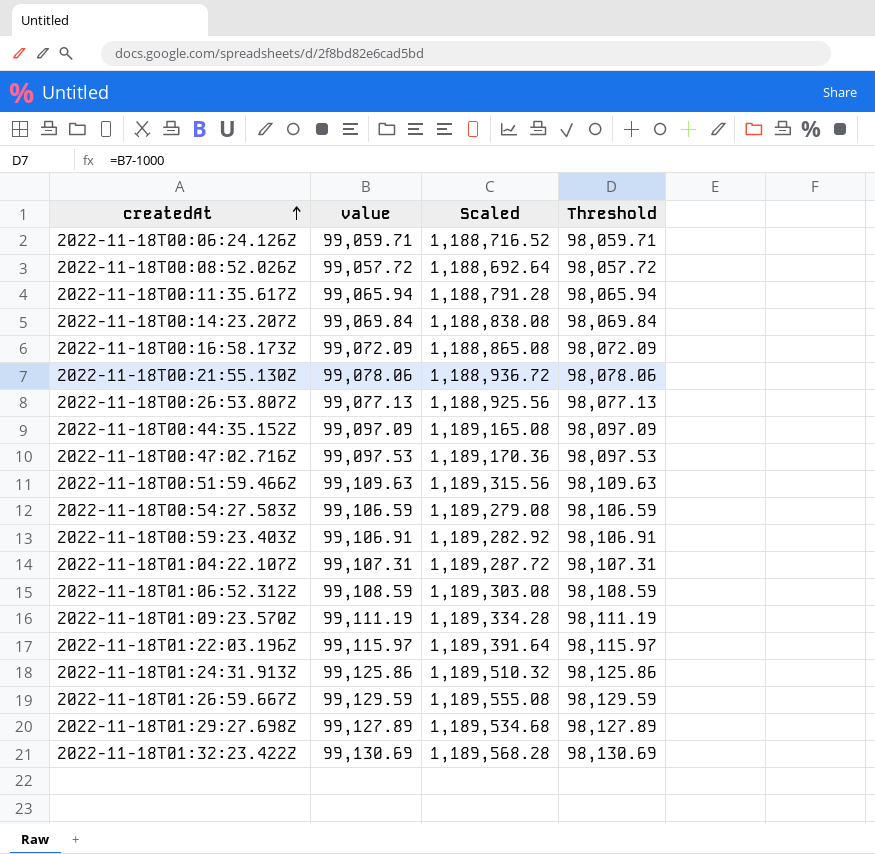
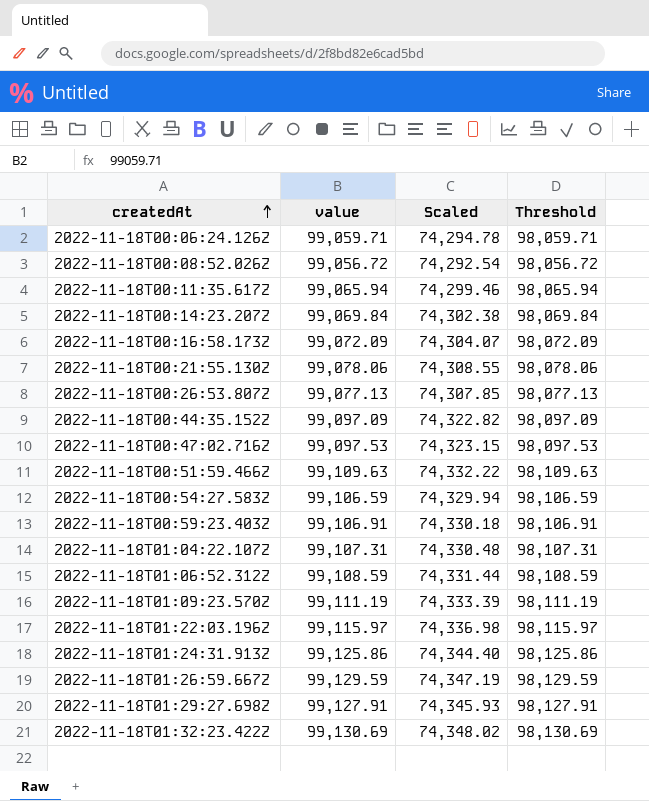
column Scaled | formula: [value] * 12 -> [value] * 0.75
2022-11-18T00:08:52.026Z | value: 99,057.72 -> 99,056.72
2022-11-18T00:08:52.026Z | Threshold: 98,057.72 -> 98,056.72
2022-11-18T01:29:27.698Z | value: 99,127.89 -> 99,127.91
2022-11-18T01:29:27.698Z | Threshold: 98,127.89 -> 98,127.91

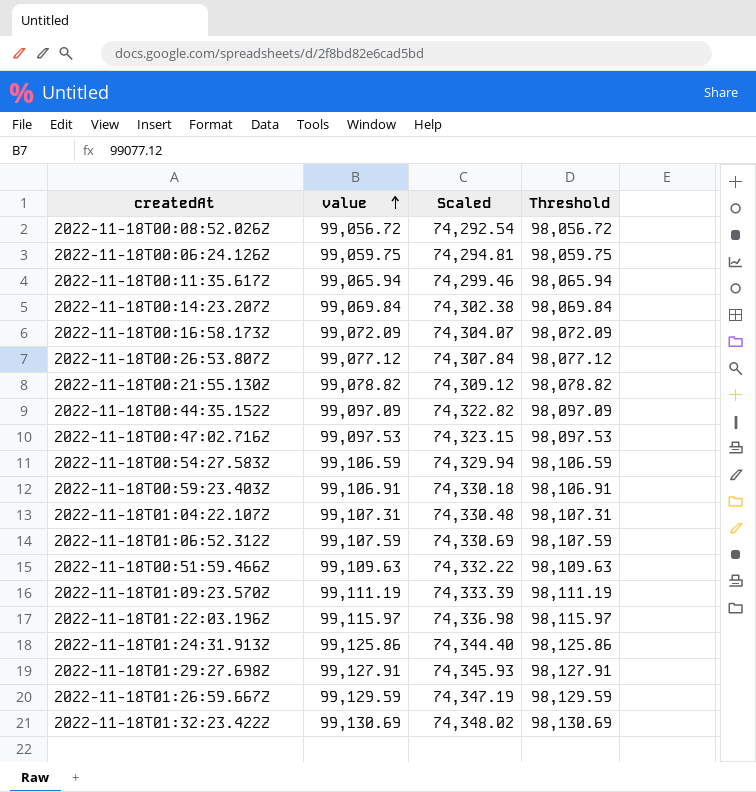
row order: createdAt ascending -> value ascending
2022-11-18T00:06:24.126Z | value: 99,059.71 -> 99,059.75
2022-11-18T00:06:24.126Z | Scaled: 74,294.78 -> 74,294.81
2022-11-18T00:06:24.126Z | Threshold: 98,059.71 -> 98,059.75
2022-11-18T00:26:53.807Z | value: 99,077.13 -> 99,077.12
2022-11-18T00:26:53.807Z | Scaled: 74,307.85 -> 74,307.84
2022-11-18T00:26:53.807Z | Threshold: 98,077.13 -> 98,077.12
2022-11-18T00:21:55.130Z | value: 99,078.06 -> 99,078.82
2022-11-18T00:21:55.130Z | Scaled: 74,308.55 -> 74,309.12
2022-11-18T00:21:55.130Z | Threshold: 98,078.06 -> 98,078.82
2022-11-18T01:06:52.312Z | value: 99,108.59 -> 99,107.59
2022-11-18T01:06:52.312Z | Scaled: 74,331.44 -> 74,330.69
2022-11-18T01:06:52.312Z | Threshold: 98,108.59 -> 98,107.59

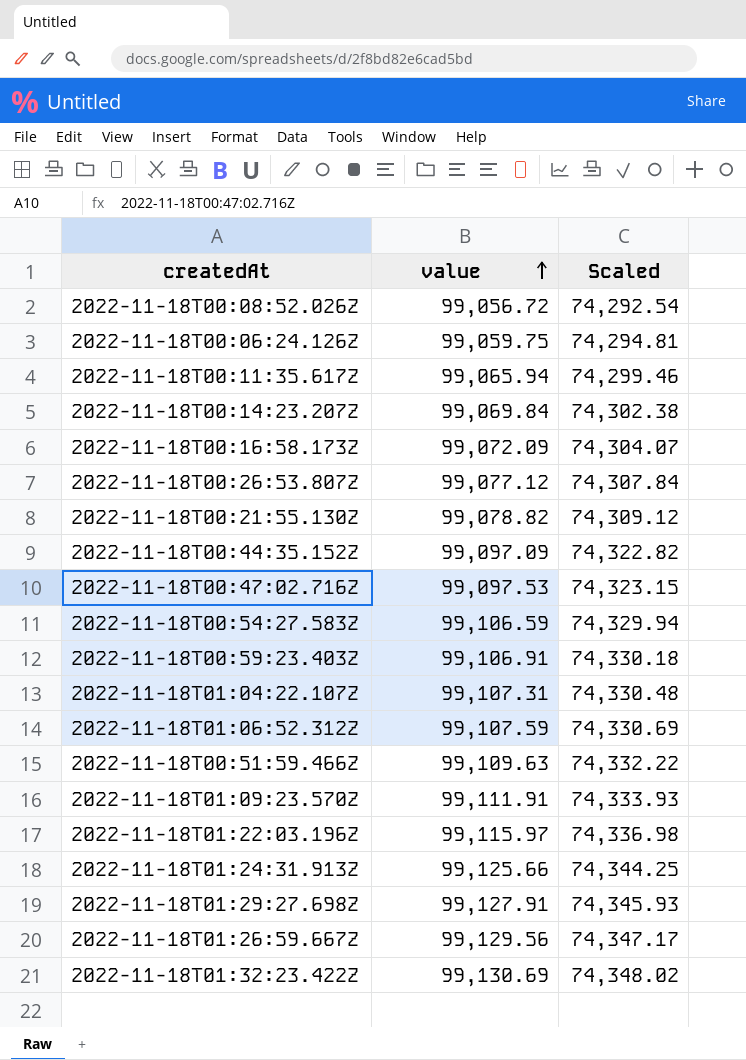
column Threshold | formula: [value] - 1000 -> none
2022-11-18T01:09:23.570Z | value: 99,111.19 -> 99,111.91
2022-11-18T01:09:23.570Z | Scaled: 74,333.39 -> 74,333.93
2022-11-18T01:24:31.913Z | value: 99,125.86 -> 99,125.66
2022-11-18T01:24:31.913Z | Scaled: 74,344.40 -> 74,344.25
2022-11-18T01:26:59.667Z | value: 99,129.59 -> 99,129.56
2022-11-18T01:26:59.667Z | Scaled: 74,347.19 -> 74,347.17

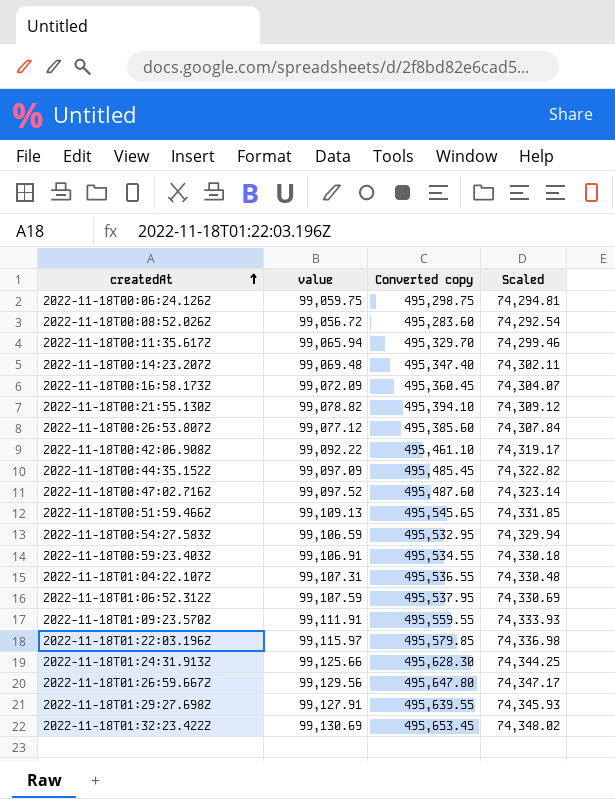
row order: value ascending -> createdAt ascending
column Converted copy | formula: none -> [value] * 5
2022-11-18T00:14:23.207Z | value: 99,069.84 -> 99,069.48
2022-11-18T00:14:23.207Z | Scaled: 74,302.38 -> 74,302.11
row 2022-11-18T00:42:06.908Z: none -> 99,092.22 | 495,461.10 | 74,319.17
2022-11-18T00:47:02.716Z | value: 99,097.53 -> 99,097.52
2022-11-18T00:47:02.716Z | Scaled: 74,323.15 -> 74,323.14
2022-11-18T00:51:59.466Z | value: 99,109.63 -> 99,109.13
2022-11-18T00:51:59.466Z | Scaled: 74,332.22 -> 74,331.85

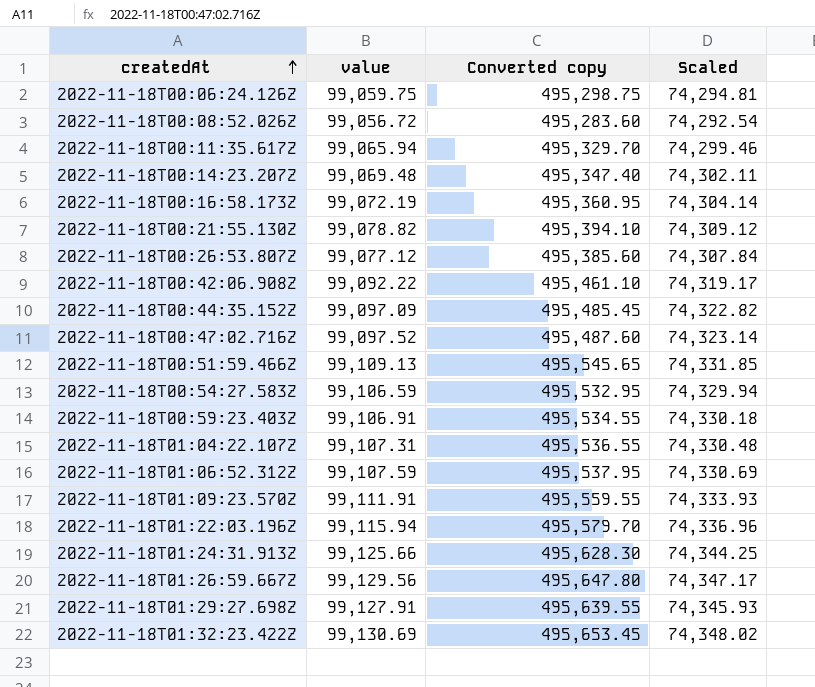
2022-11-18T00:16:58.173Z | value: 99,072.09 -> 99,072.19
2022-11-18T00:16:58.173Z | Converted copy: 495,360.45 -> 495,360.95
2022-11-18T00:16:58.173Z | Scaled: 74,304.07 -> 74,304.14
2022-11-18T01:22:03.196Z | value: 99,115.97 -> 99,115.94
2022-11-18T01:22:03.196Z | Converted copy: 495,579.85 -> 495,579.70
2022-11-18T01:22:03.196Z | Scaled: 74,336.98 -> 74,336.96

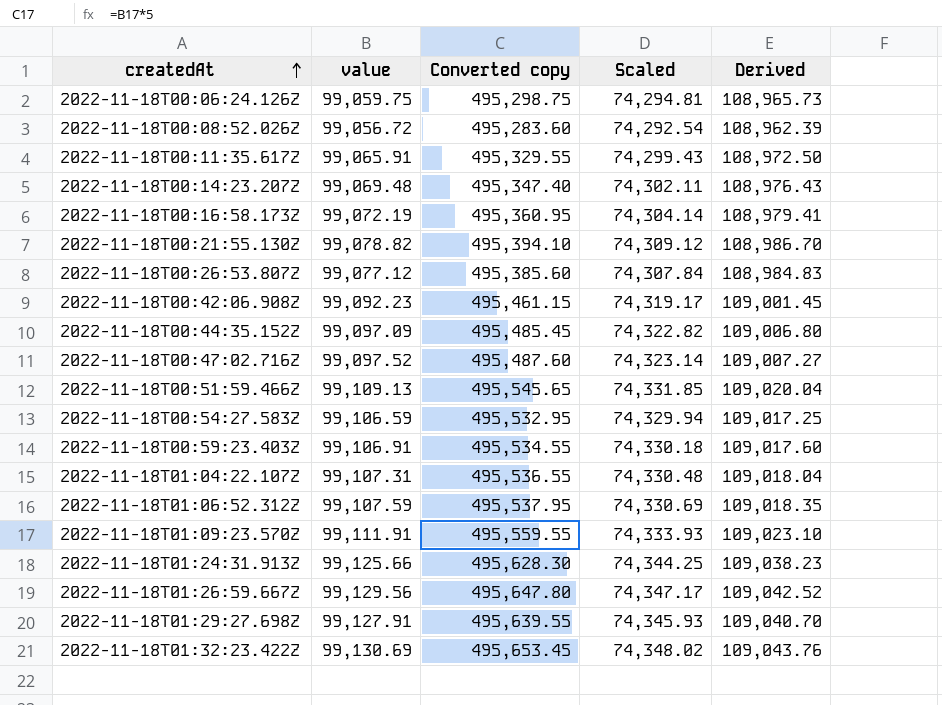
column Derived | formula: none -> [value] * 1.1
row 2022-11-18T01:22:03.196Z: 99,115.94 | 495,579.70 | 74,336.96 -> none
2022-11-18T00:11:35.617Z | value: 99,065.94 -> 99,065.91
2022-11-18T00:11:35.617Z | Converted copy: 495,329.70 -> 495,329.55
2022-11-18T00:11:35.617Z | Scaled: 74,299.46 -> 74,299.43
2022-11-18T00:42:06.908Z | value: 99,092.22 -> 99,092.23
2022-11-18T00:42:06.908Z | Converted copy: 495,461.10 -> 495,461.15

